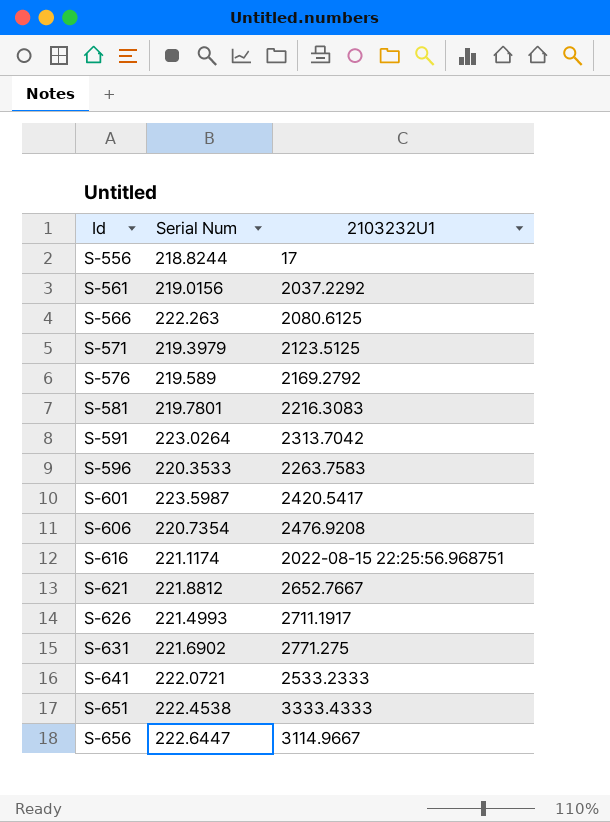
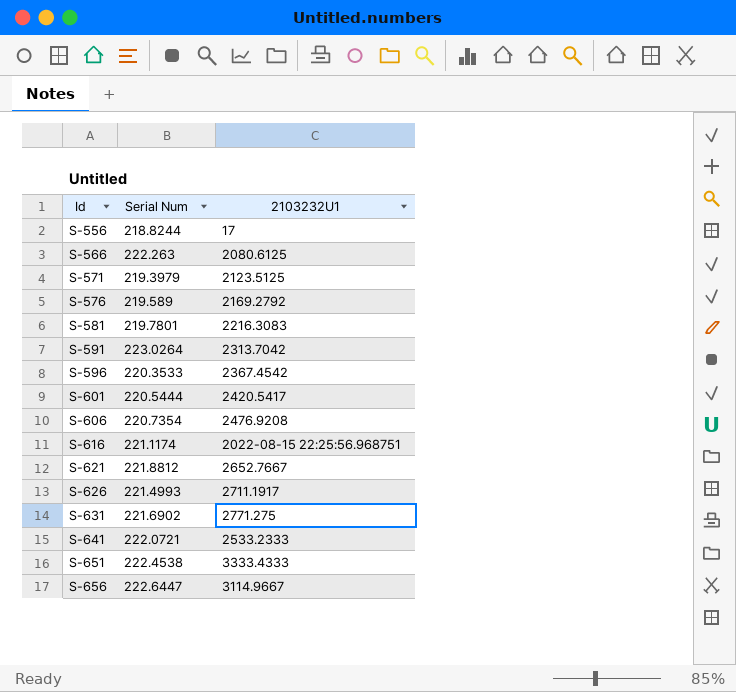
row S-561: 219.0156 | 2037.2292 -> none
S-596 | 2103232U1: 2263.7583 -> 2367.4542
S-601 | Serial Num: 223.5987 -> 220.5444

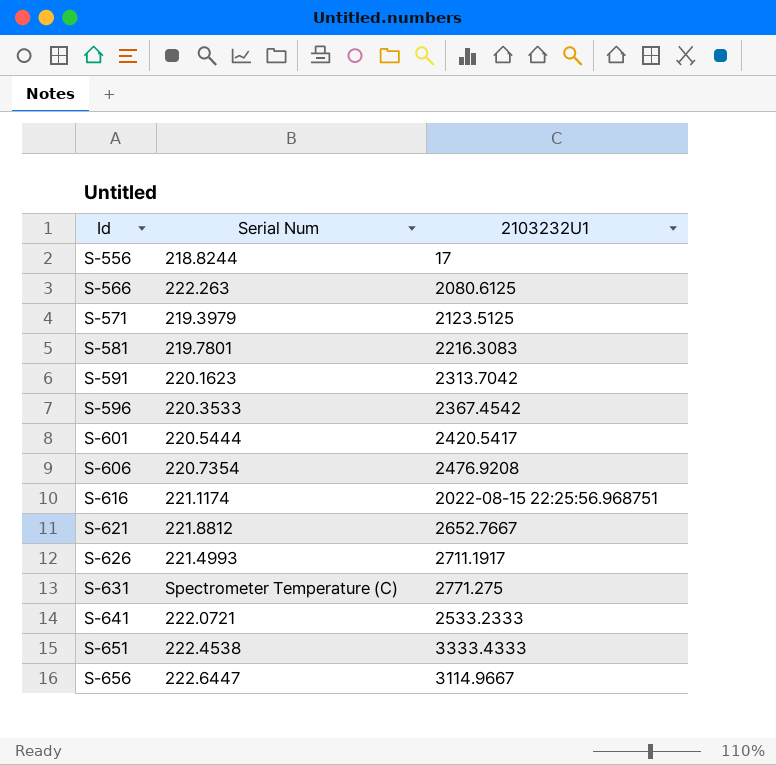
row S-576: 219.589 | 2169.2792 -> none
S-591 | Serial Num: 223.0264 -> 220.1623
S-631 | Serial Num: 221.6902 -> Spectrometer Temperature (C)

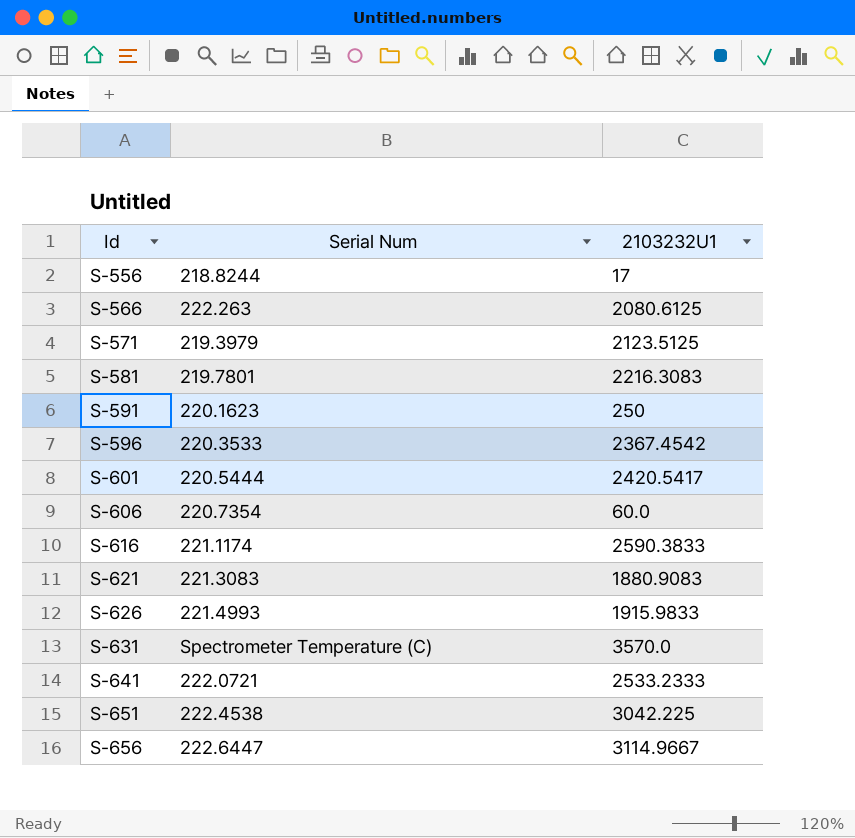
S-591 | 2103232U1: 2313.7042 -> 250
S-606 | 2103232U1: 2476.9208 -> 60.0
S-616 | 2103232U1: 2022-08-15 22:25:56.968751 -> 2590.3833
S-621 | Serial Num: 221.8812 -> 221.3083
S-621 | 2103232U1: 2652.7667 -> 1880.9083
S-626 | 2103232U1: 2711.1917 -> 1915.9833
S-631 | 2103232U1: 2771.275 -> 3570.0
S-651 | 2103232U1: 3333.4333 -> 3042.225

